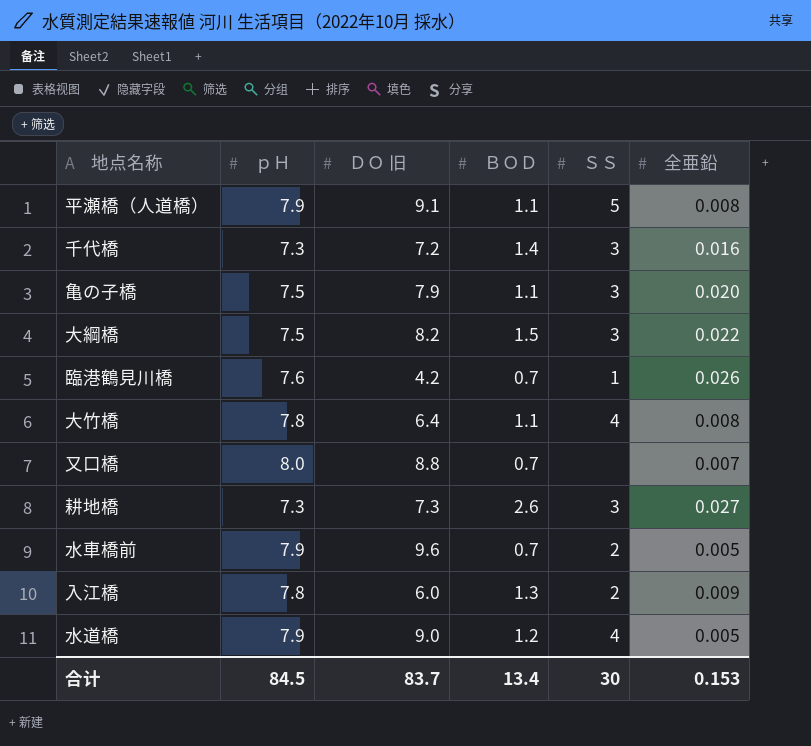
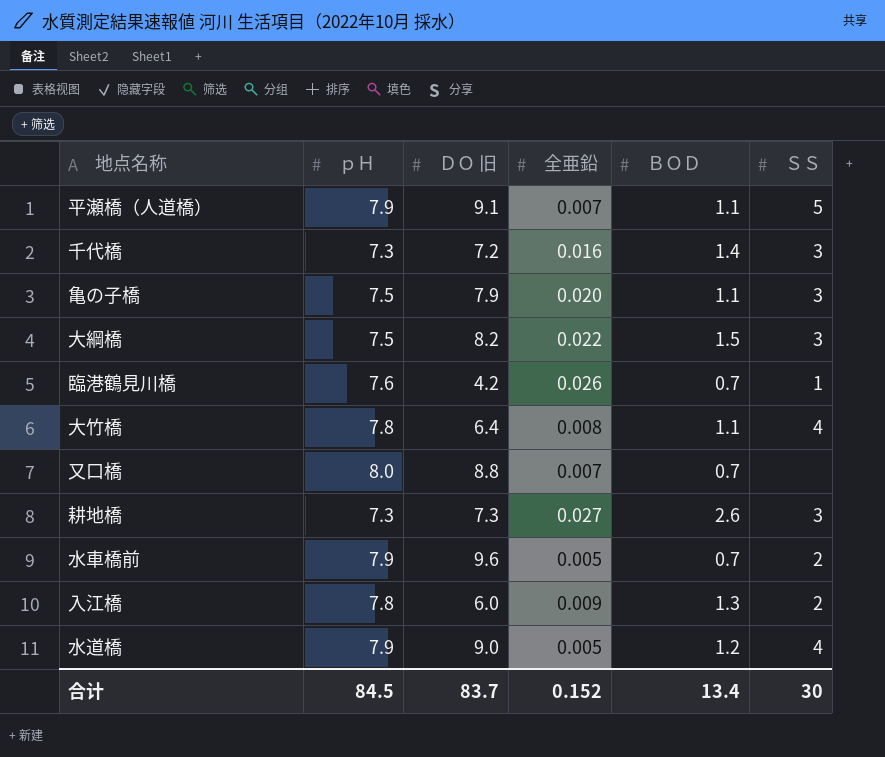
column 全亜鉛 | position: 6 -> 4
平瀬橋（人道橋） | 全亜鉛: 0.008 -> 0.007
合计 | 全亜鉛: 0.153 -> 0.152

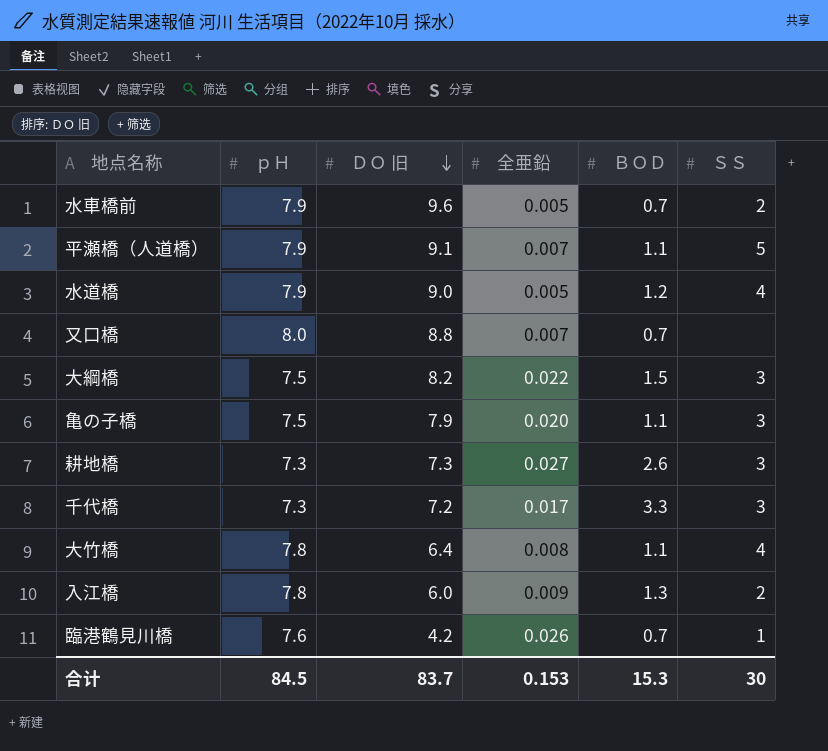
row order: none -> ＤＯ 旧 descending
千代橋 | 全亜鉛: 0.016 -> 0.017
千代橋 | ＢＯＤ: 1.4 -> 3.3
合计 | 全亜鉛: 0.152 -> 0.153
合计 | ＢＯＤ: 13.4 -> 15.3

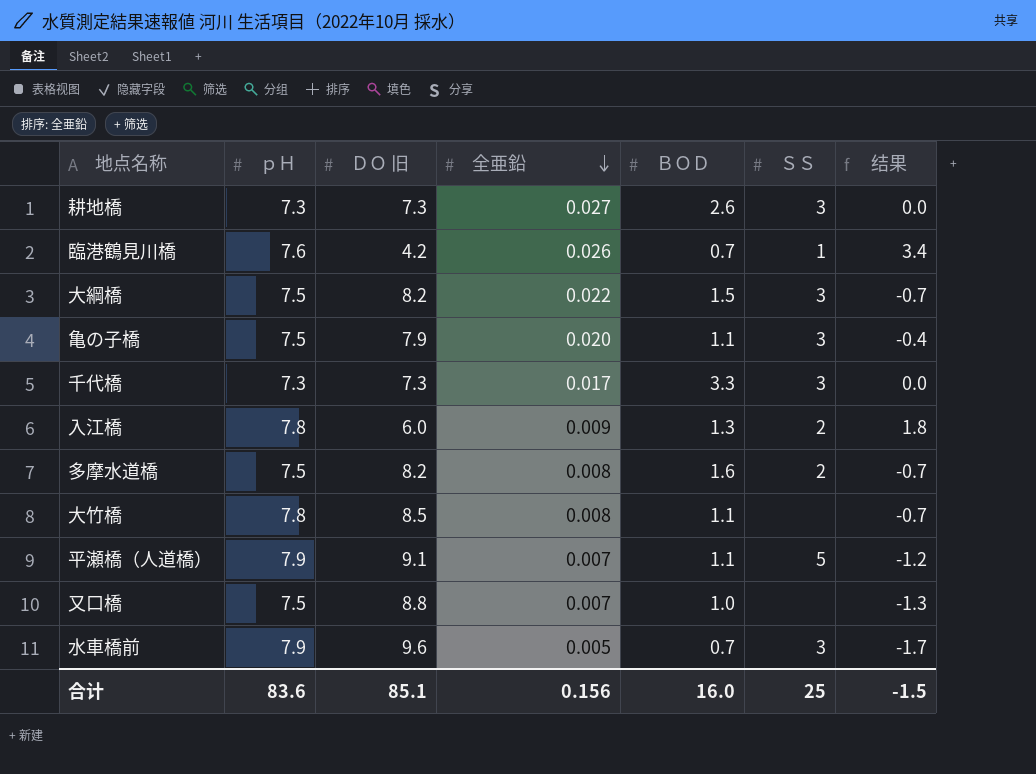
row order: ＤＯ 旧 descending -> 全亜鉛 descending
column 结果 | formula: none -> [ｐＨ] - [ＤＯ 旧]
row 水道橋: 7.9 | 9.0 | 0.005 | 1.2 | 4 -> none
千代橋 | ＤＯ 旧: 7.2 -> 7.3
row 多摩水道橋: none -> 7.5 | 8.2 | 0.008 | 1.6 | 2 | -0.7
大竹橋 | ＤＯ 旧: 6.4 -> 8.5
大竹橋 | ＳＳ: 4 -> none
又口橋 | ｐＨ: 8.0 -> 7.5
又口橋 | ＢＯＤ: 0.7 -> 1.0
水車橋前 | ＳＳ: 2 -> 3
合计 | ｐＨ: 84.5 -> 83.6
合计 | ＤＯ 旧: 83.7 -> 85.1
合计 | 全亜鉛: 0.153 -> 0.156
合计 | ＢＯＤ: 15.3 -> 16.0
合计 | ＳＳ: 30 -> 25

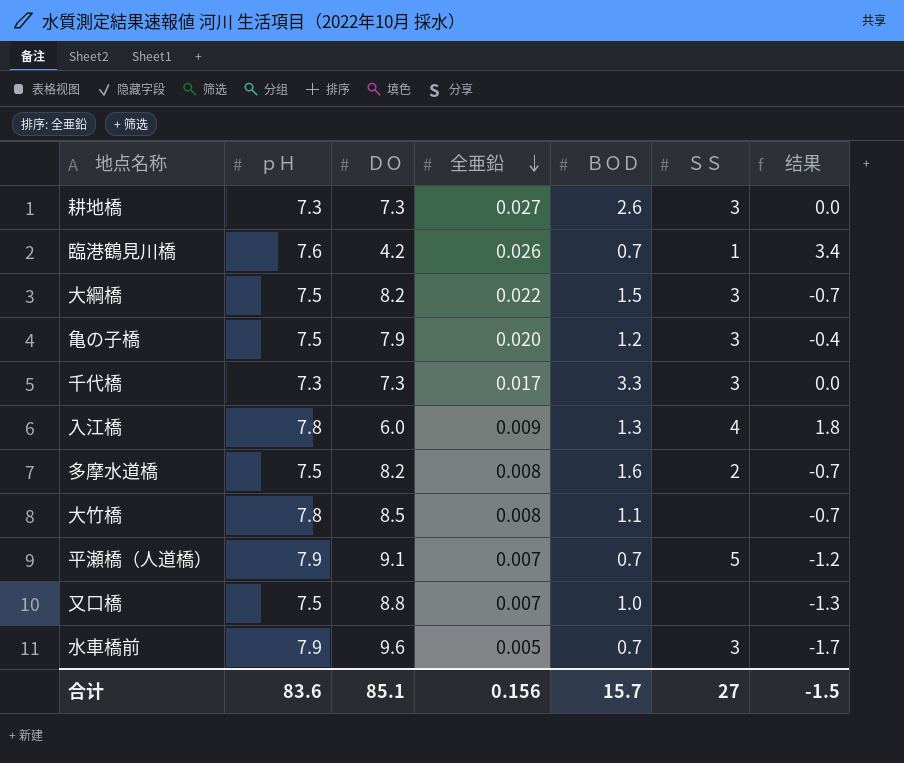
column name: ＤＯ 旧 -> ＤＯ
亀の子橋 | ＢＯＤ: 1.1 -> 1.2
入江橋 | ＳＳ: 2 -> 4
平瀬橋（人道橋） | ＢＯＤ: 1.1 -> 0.7
合计 | ＢＯＤ: 16.0 -> 15.7
合计 | ＳＳ: 25 -> 27

